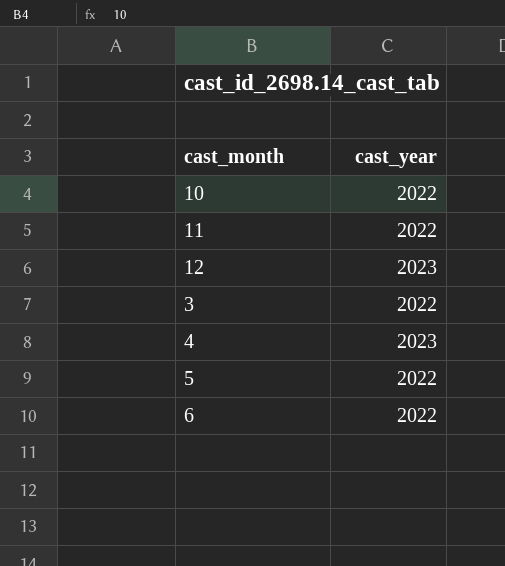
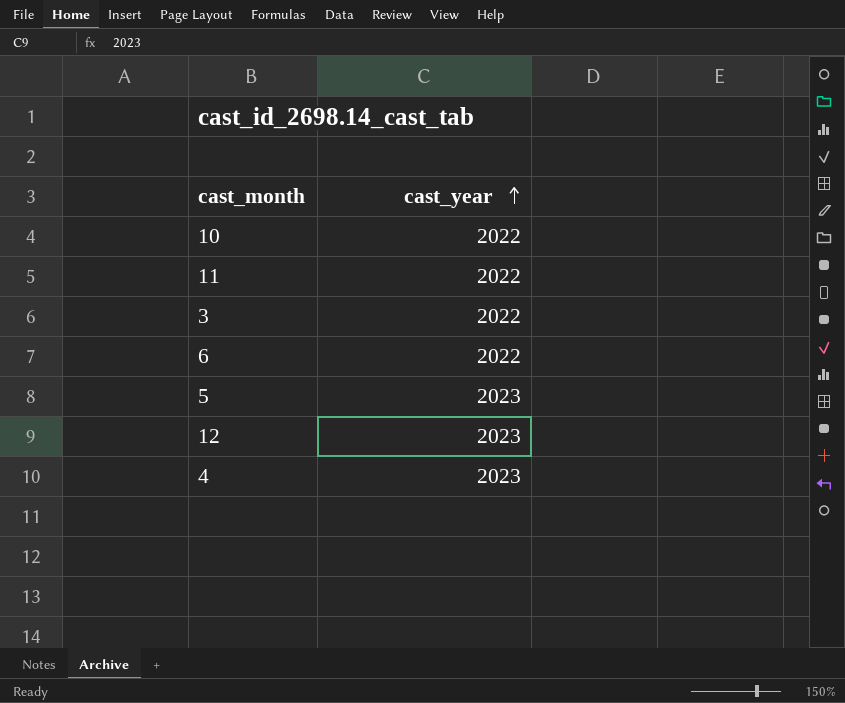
row order: none -> cast_year ascending
5 | cast_year: 2022 -> 2023

